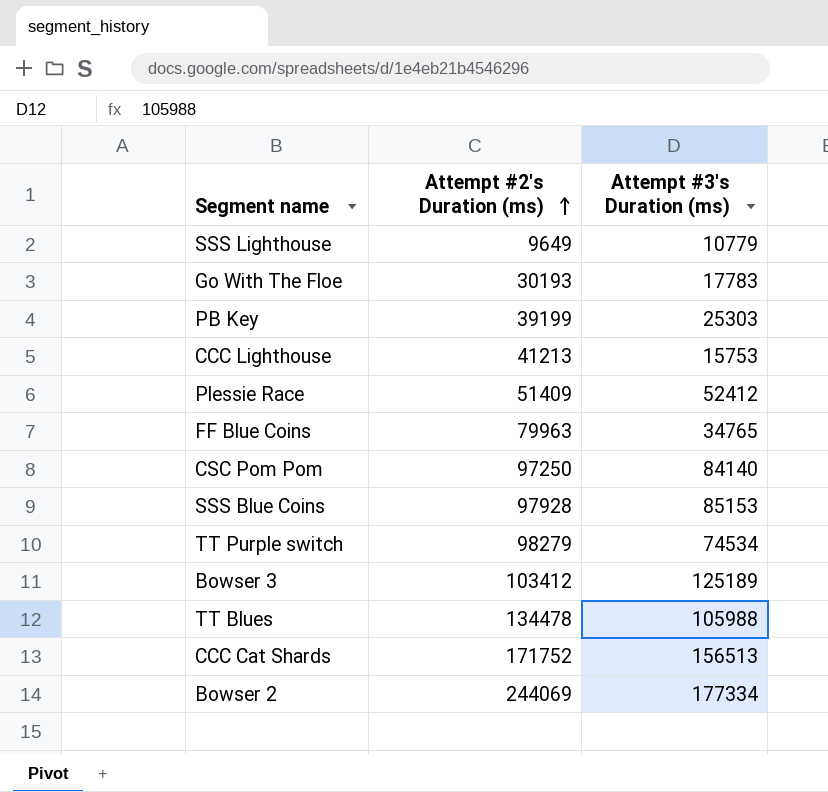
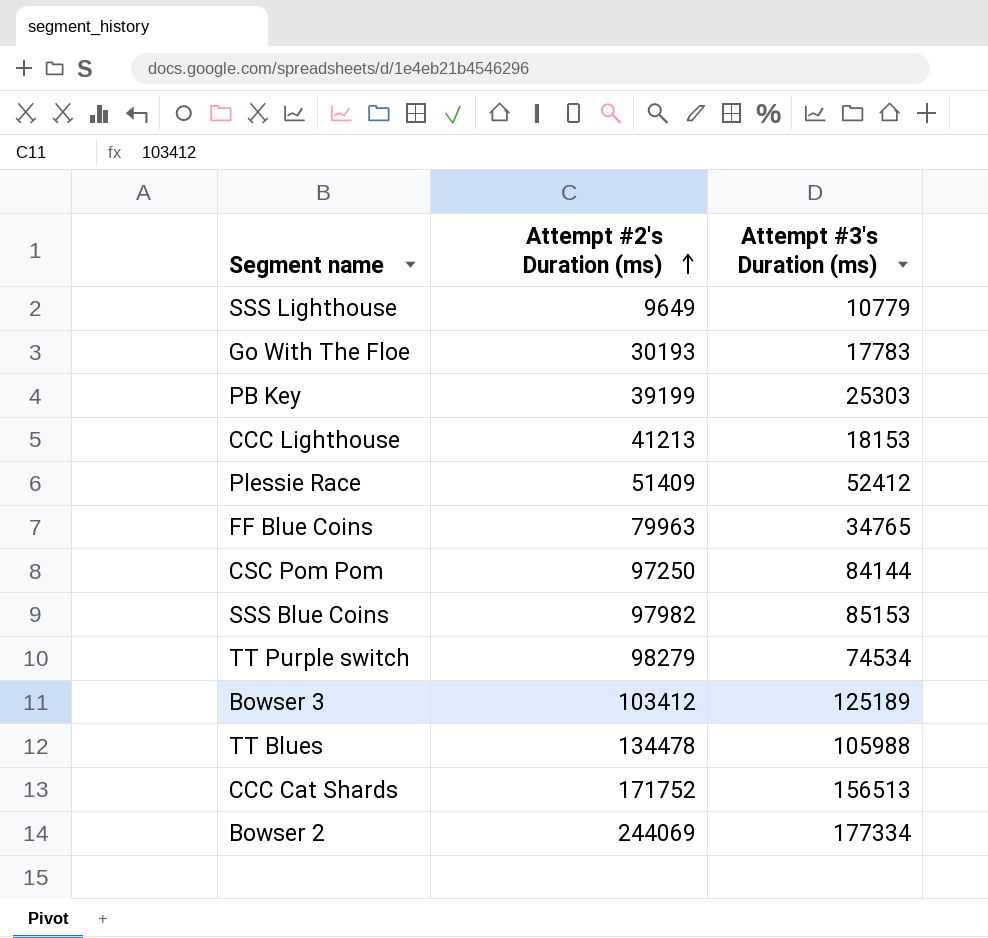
CCC Lighthouse | Attempt #3's Duration (ms): 15753 -> 18153
CSC Pom Pom | Attempt #3's Duration (ms): 84140 -> 84144
SSS Blue Coins | Attempt #2's Duration (ms): 97928 -> 97982

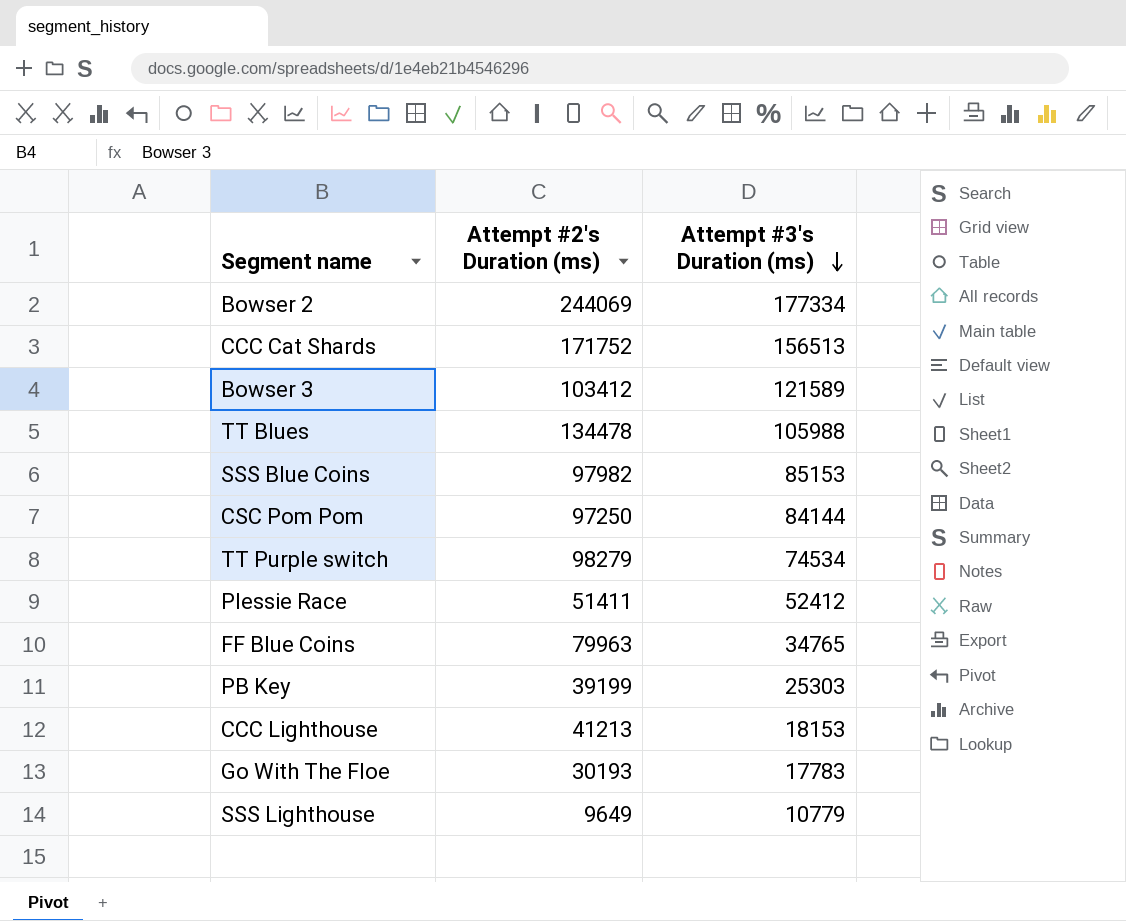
row order: Attempt #2's Duration (ms) ascending -> Attempt #3's Duration (ms) descending
Bowser 3 | Attempt #3's Duration (ms): 125189 -> 121589
Plessie Race | Attempt #2's Duration (ms): 51409 -> 51411

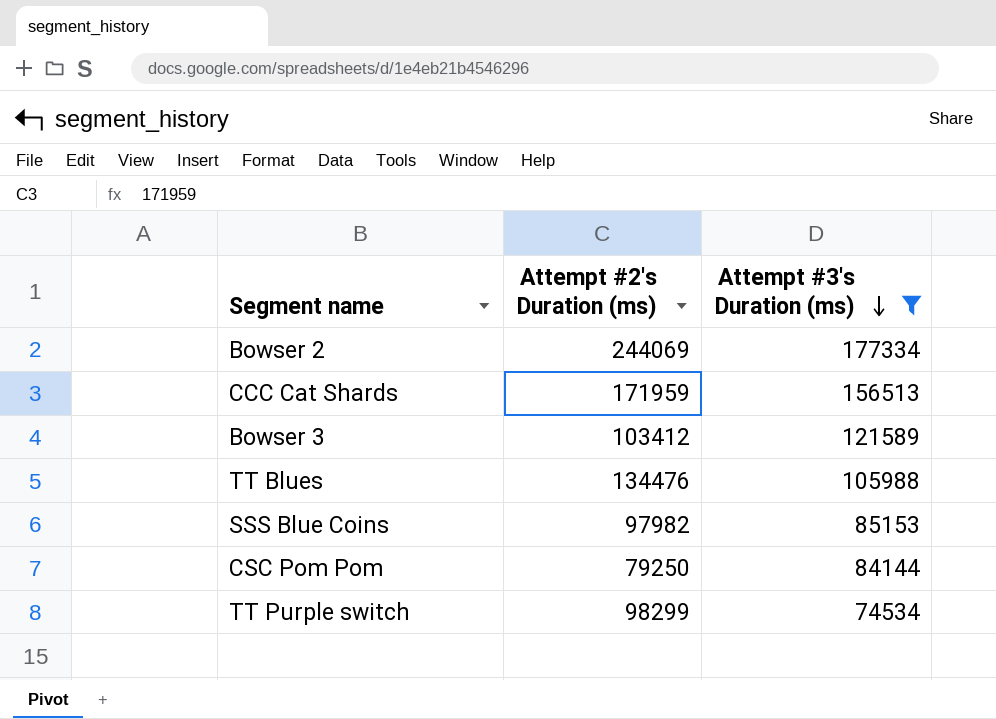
filter: none -> Attempt #3's Duration (ms) >= 74534
CCC Cat Shards | Attempt #2's Duration (ms): 171752 -> 171959
TT Blues | Attempt #2's Duration (ms): 134478 -> 134476
CSC Pom Pom | Attempt #2's Duration (ms): 97250 -> 79250
TT Purple switch | Attempt #2's Duration (ms): 98279 -> 98299

